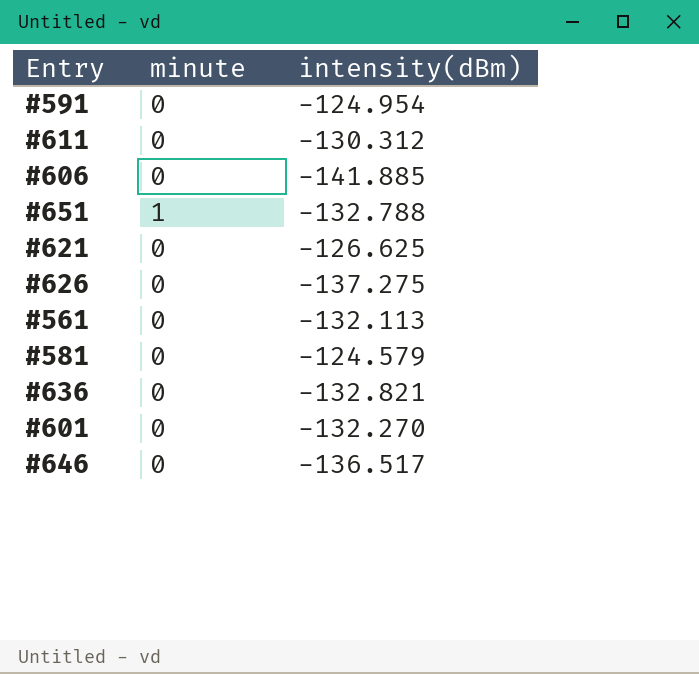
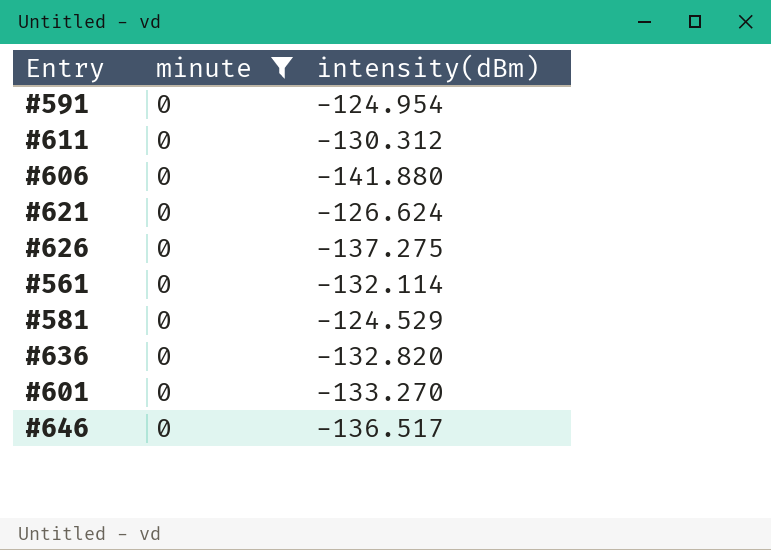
filter: none -> minute = 0
#606 | intensity(dBm): -141.885 -> -141.880
#621 | intensity(dBm): -126.625 -> -126.624
#561 | intensity(dBm): -132.113 -> -132.114
#581 | intensity(dBm): -124.579 -> -124.529
#636 | intensity(dBm): -132.821 -> -132.820
#601 | intensity(dBm): -132.270 -> -133.270

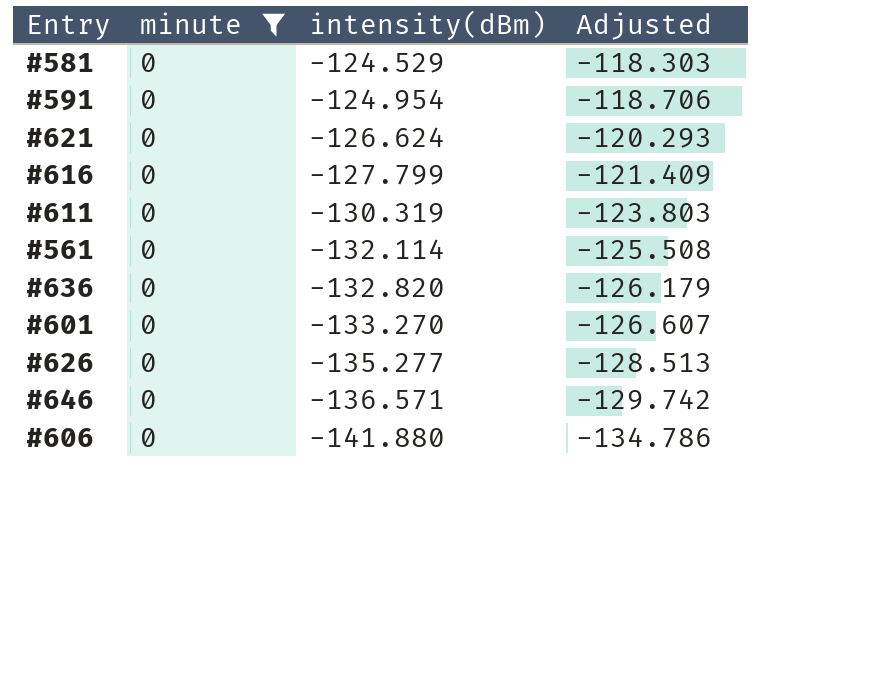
row order: none -> intensity(dBm) descending
column Adjusted | formula: none -> [intensity(dBm)] * 0.95
row #616: none -> 0 | -127.799 | -121.409
#611 | intensity(dBm): -130.312 -> -130.319
#626 | intensity(dBm): -137.275 -> -135.277
#646 | intensity(dBm): -136.517 -> -136.571

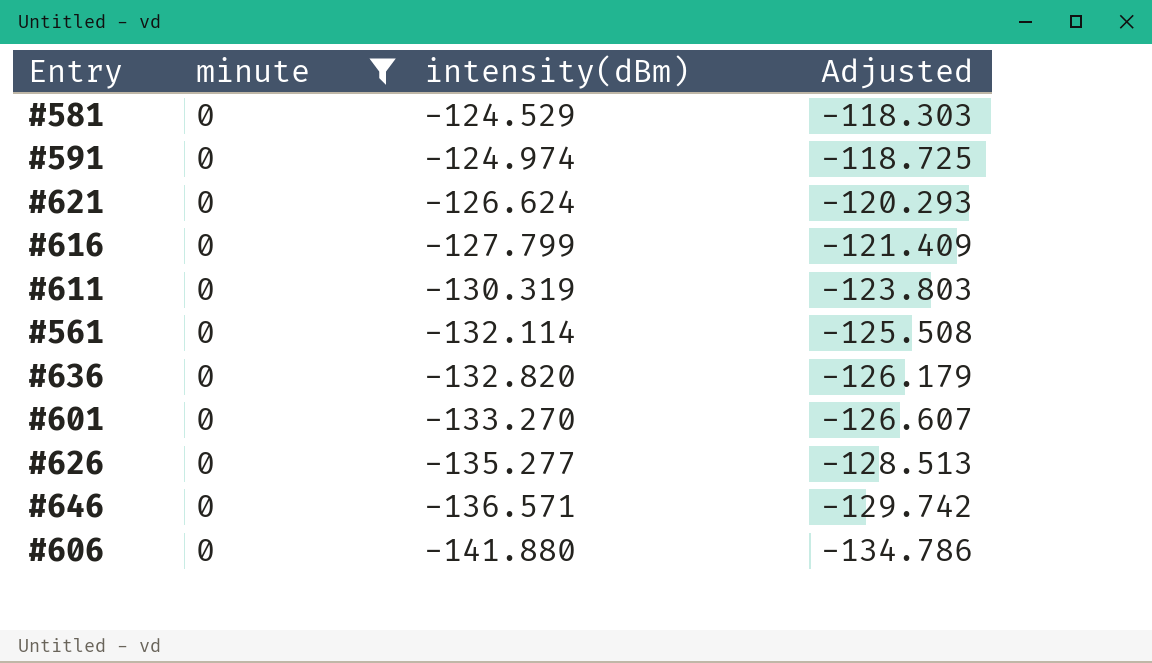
#591 | intensity(dBm): -124.954 -> -124.974
#591 | Adjusted: -118.706 -> -118.725

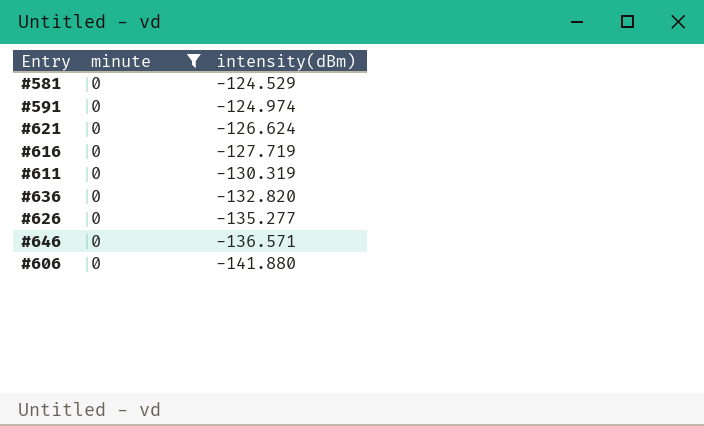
column Adjusted | formula: [intensity(dBm)] * 0.95 -> none
row #561: 0 | -132.114 | -125.508 -> none
row #601: 0 | -133.270 | -126.607 -> none
#616 | intensity(dBm): -127.799 -> -127.719

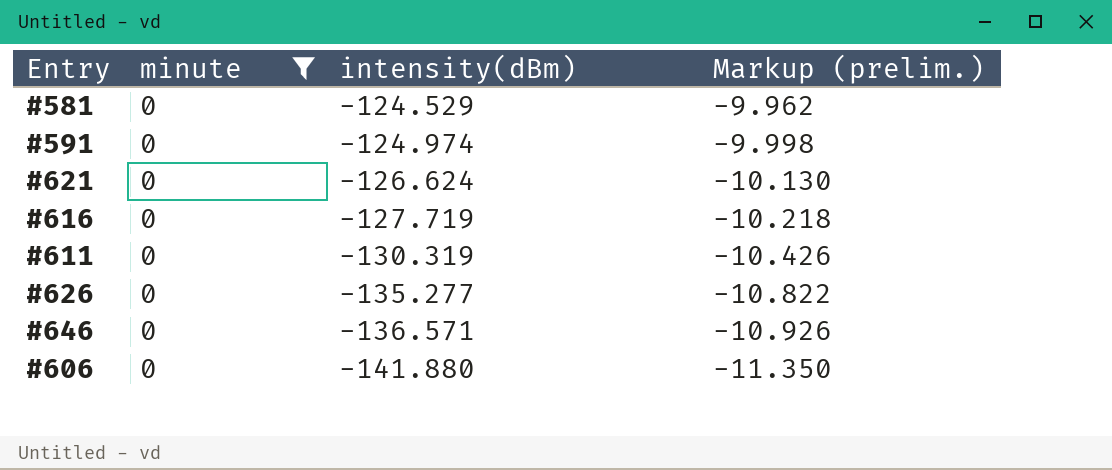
column Markup (prelim.) | formula: none -> [intensity(dBm)] * 0.08
row #636: 0 | -132.820 -> none

